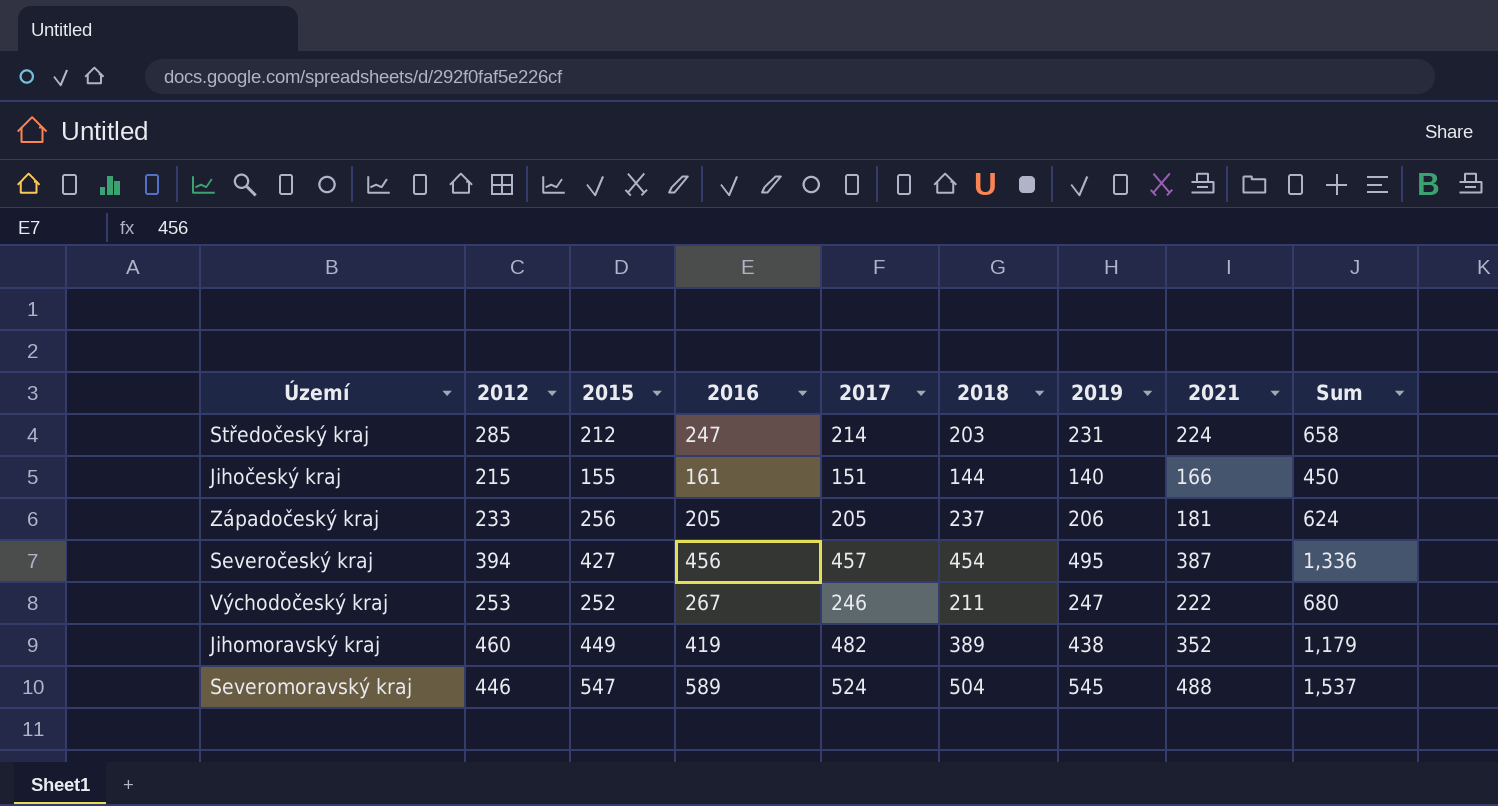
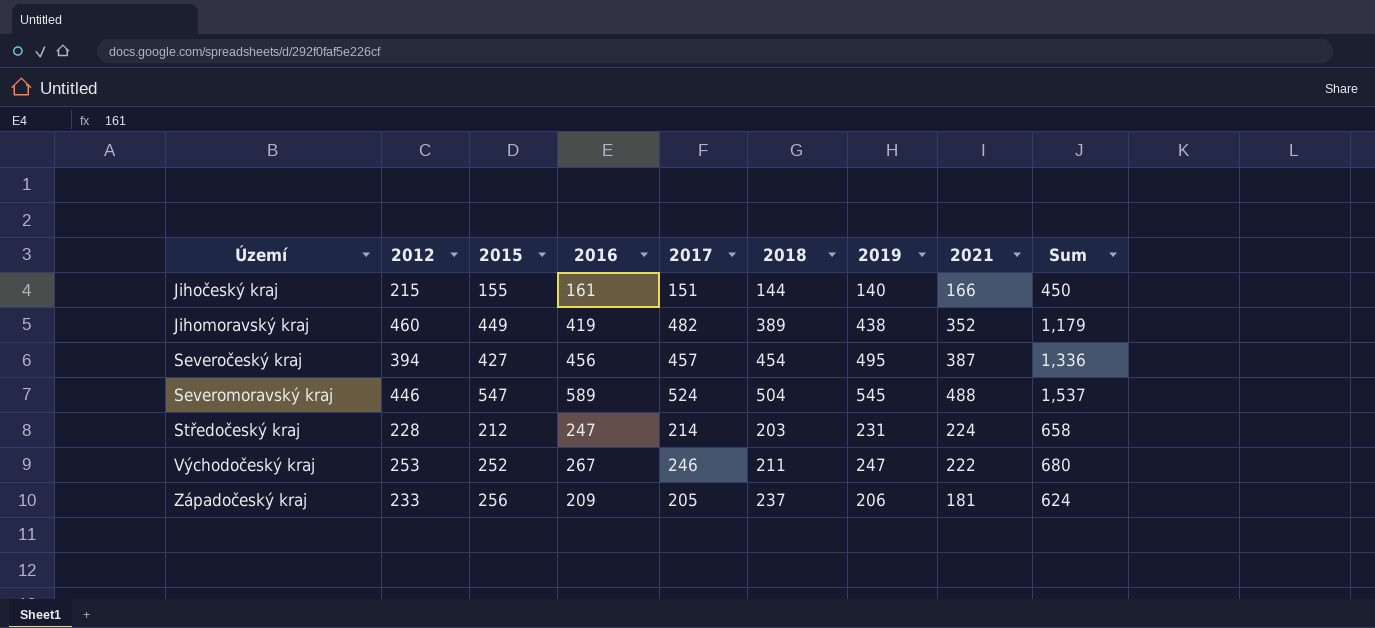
row order: none -> Území ascending
Středočeský kraj | 2012: 285 -> 228
Západočeský kraj | 2016: 205 -> 209

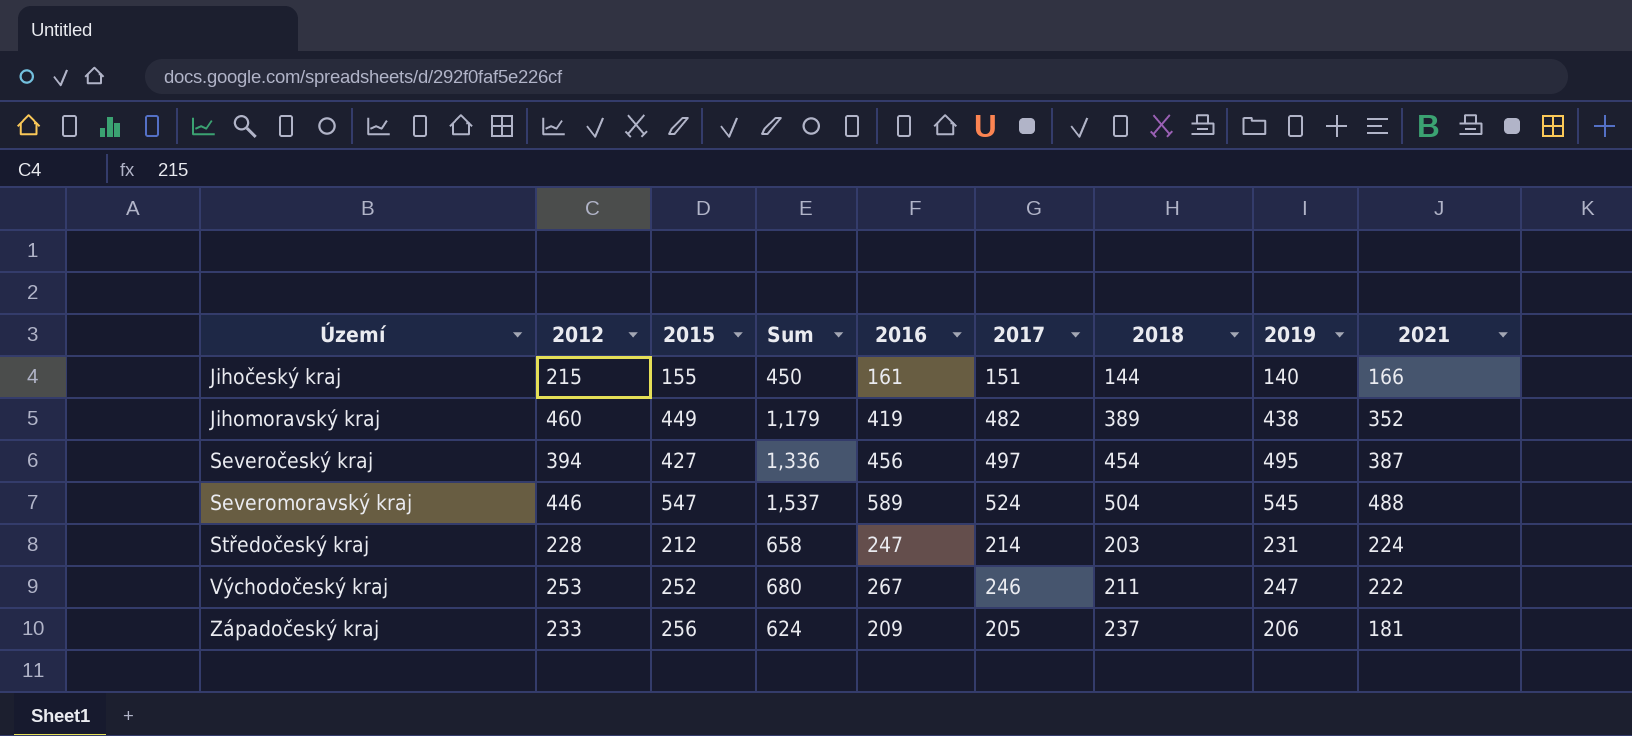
column Sum | position: 9 -> 4
Severočeský kraj | 2017: 457 -> 497

